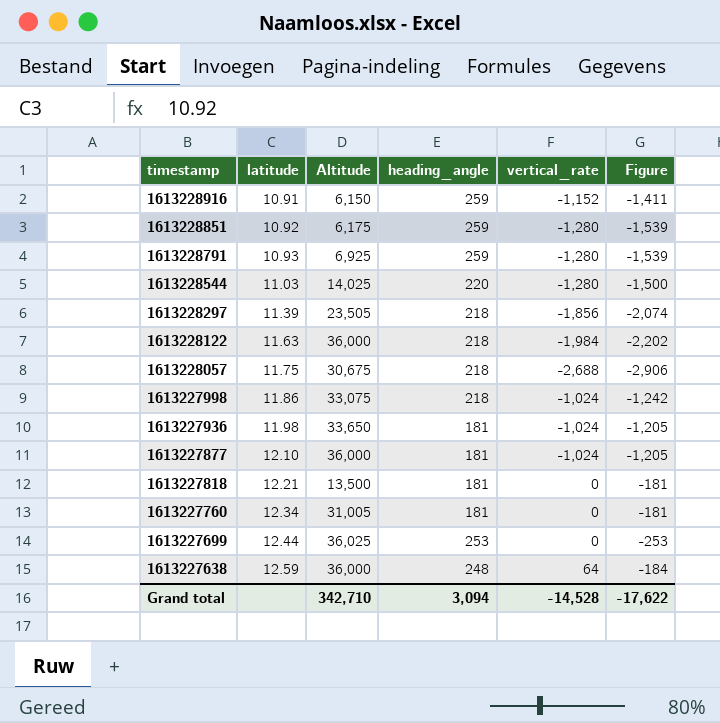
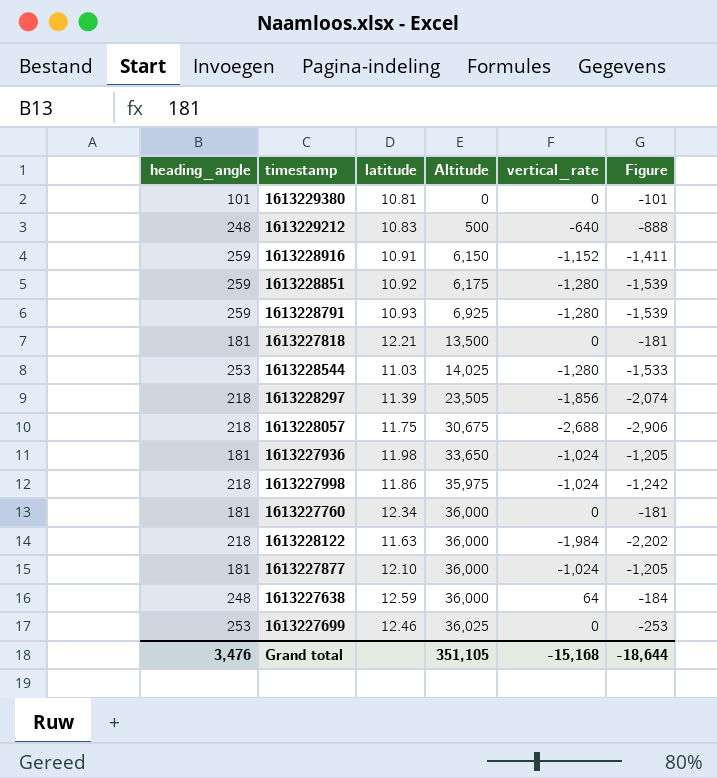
row order: timestamp descending -> Altitude ascending
column heading_angle | position: 4 -> 1
row 1613229380: none -> 101 | 10.81 | 0 | 0 | -101
row 1613229212: none -> 248 | 10.83 | 500 | -640 | -888
1613228544 | heading_angle: 220 -> 253
1613228544 | Figure: -1,500 -> -1,533
1613227998 | Altitude: 33,075 -> 35,975
1613227760 | Altitude: 31,005 -> 36,000
1613227699 | latitude: 12.44 -> 12.46
Grand total | heading_angle: 3,094 -> 3,476
Grand total | Altitude: 342,710 -> 351,105
Grand total | vertical_rate: -14,528 -> -15,168
Grand total | Figure: -17,622 -> -18,644

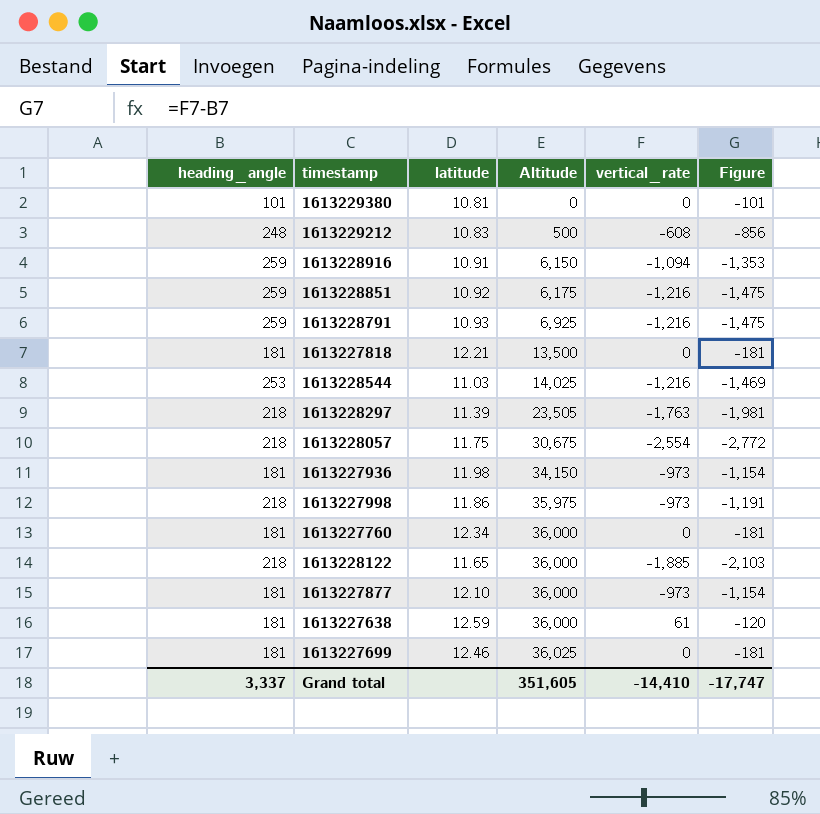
1613229212 | vertical_rate: -640 -> -608
1613229212 | Figure: -888 -> -856
1613228916 | vertical_rate: -1,152 -> -1,094
1613228916 | Figure: -1,411 -> -1,353
1613228851 | vertical_rate: -1,280 -> -1,216
1613228851 | Figure: -1,539 -> -1,475
1613228791 | vertical_rate: -1,280 -> -1,216
1613228791 | Figure: -1,539 -> -1,475
1613228544 | vertical_rate: -1,280 -> -1,216
1613228544 | Figure: -1,533 -> -1,469
1613228297 | vertical_rate: -1,856 -> -1,763
1613228297 | Figure: -2,074 -> -1,981
1613228057 | vertical_rate: -2,688 -> -2,554
1613228057 | Figure: -2,906 -> -2,772
1613227936 | Altitude: 33,650 -> 34,150
1613227936 | vertical_rate: -1,024 -> -973
1613227936 | Figure: -1,205 -> -1,154
1613227998 | vertical_rate: -1,024 -> -973
1613227998 | Figure: -1,242 -> -1,191
1613228122 | latitude: 11.63 -> 11.65
1613228122 | vertical_rate: -1,984 -> -1,885
1613228122 | Figure: -2,202 -> -2,103
1613227877 | vertical_rate: -1,024 -> -973
1613227877 | Figure: -1,205 -> -1,154
1613227638 | heading_angle: 248 -> 181
1613227638 | vertical_rate: 64 -> 61
1613227638 | Figure: -184 -> -120
1613227699 | heading_angle: 253 -> 181
1613227699 | Figure: -253 -> -181
Grand total | heading_angle: 3,476 -> 3,337
Grand total | Altitude: 351,105 -> 351,605
Grand total | vertical_rate: -15,168 -> -14,410
Grand total | Figure: -18,644 -> -17,747

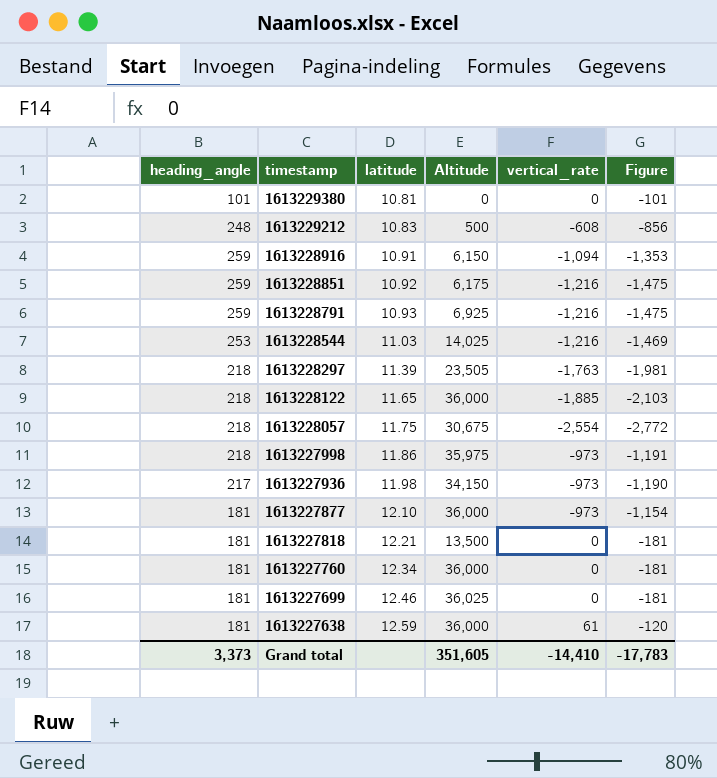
row order: Altitude ascending -> timestamp descending
1613227936 | heading_angle: 181 -> 217
1613227936 | Figure: -1,154 -> -1,190
Grand total | heading_angle: 3,337 -> 3,373
Grand total | Figure: -17,747 -> -17,783

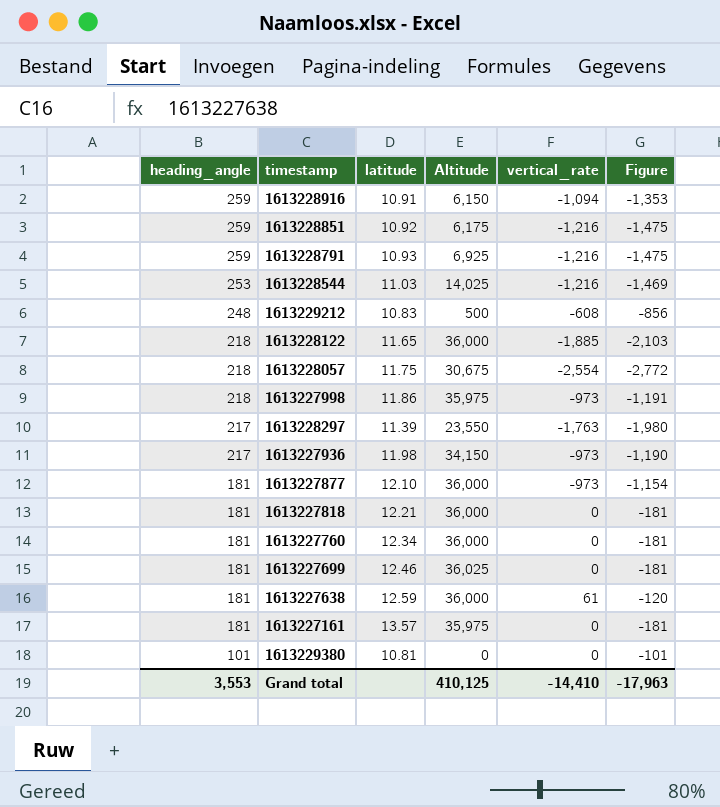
row order: timestamp descending -> heading_angle descending
1613228297 | heading_angle: 218 -> 217
1613228297 | Altitude: 23,505 -> 23,550
1613228297 | Figure: -1,981 -> -1,980
1613227818 | Altitude: 13,500 -> 36,000
row 1613227161: none -> 181 | 13.57 | 35,975 | 0 | -181
Grand total | heading_angle: 3,373 -> 3,553
Grand total | Altitude: 351,605 -> 410,125
Grand total | Figure: -17,783 -> -17,963

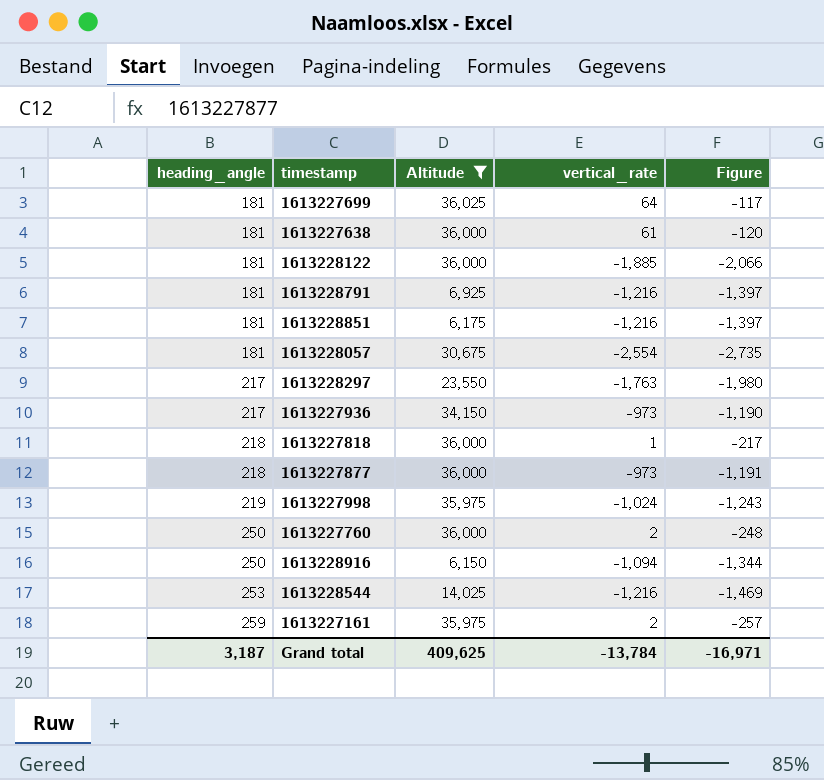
filter: none -> Altitude >= 6,150
row order: heading_angle descending -> heading_angle ascending
column latitude | position: 3 -> none
1613227699 | vertical_rate: 0 -> 64
1613227699 | Figure: -181 -> -117
1613228122 | heading_angle: 218 -> 181
1613228122 | Figure: -2,103 -> -2,066
1613228791 | heading_angle: 259 -> 181
1613228791 | Figure: -1,475 -> -1,397
1613228851 | heading_angle: 259 -> 181
1613228851 | Figure: -1,475 -> -1,397
1613228057 | heading_angle: 218 -> 181
1613228057 | Figure: -2,772 -> -2,735
1613227818 | heading_angle: 181 -> 218
1613227818 | vertical_rate: 0 -> 1
1613227818 | Figure: -181 -> -217
1613227877 | heading_angle: 181 -> 218
1613227877 | Figure: -1,154 -> -1,191
1613227998 | heading_angle: 218 -> 219
1613227998 | vertical_rate: -973 -> -1,024
1613227998 | Figure: -1,191 -> -1,243
1613227760 | heading_angle: 181 -> 250
1613227760 | vertical_rate: 0 -> 2
1613227760 | Figure: -181 -> -248
1613228916 | heading_angle: 259 -> 250
1613228916 | Figure: -1,353 -> -1,344
1613227161 | heading_angle: 181 -> 259
1613227161 | vertical_rate: 0 -> 2
1613227161 | Figure: -181 -> -257
Grand total | heading_angle: 3,553 -> 3,187
Grand total | Altitude: 410,125 -> 409,625
Grand total | vertical_rate: -14,410 -> -13,784
Grand total | Figure: -17,963 -> -16,971

